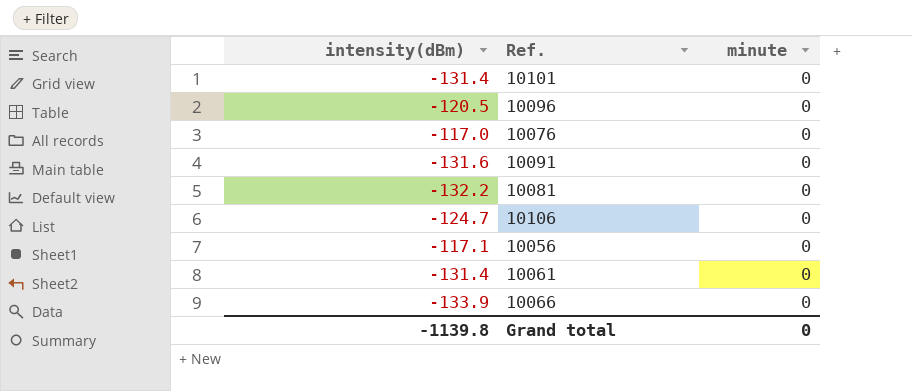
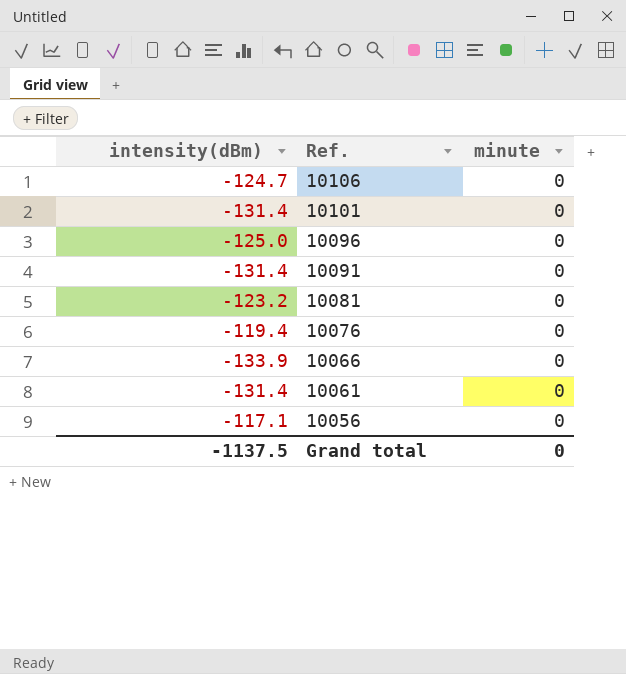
row order: none -> Ref. descending
10096 | intensity(dBm): -120.5 -> -125.0
10091 | intensity(dBm): -131.6 -> -131.4
10081 | intensity(dBm): -132.2 -> -123.2
10076 | intensity(dBm): -117.0 -> -119.4
Grand total | intensity(dBm): -1139.8 -> -1137.5

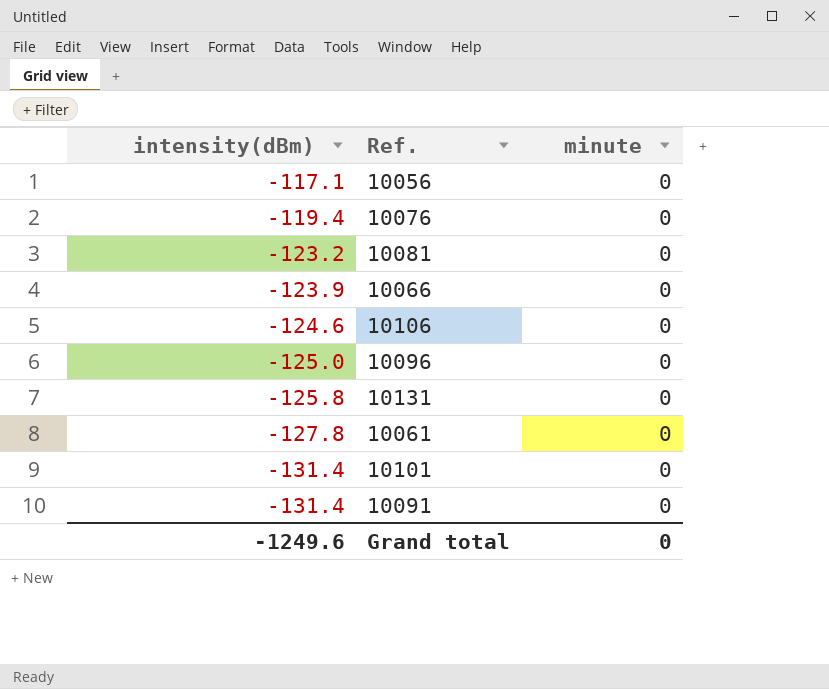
row order: Ref. descending -> intensity(dBm) descending
10066 | intensity(dBm): -133.9 -> -123.9
10106 | intensity(dBm): -124.7 -> -124.6
row 10131: none -> -125.8 | 0
10061 | intensity(dBm): -131.4 -> -127.8
Grand total | intensity(dBm): -1137.5 -> -1249.6

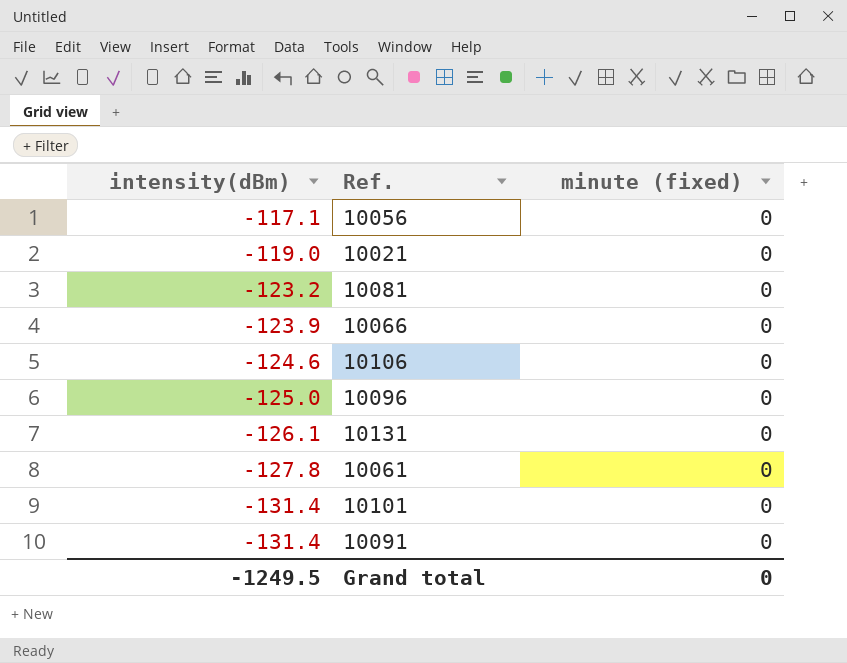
column name: minute -> minute (fixed)
row 10076: -119.4 | 0 -> none
row 10021: none -> -119.0 | 0
10131 | intensity(dBm): -125.8 -> -126.1
Grand total | intensity(dBm): -1249.6 -> -1249.5

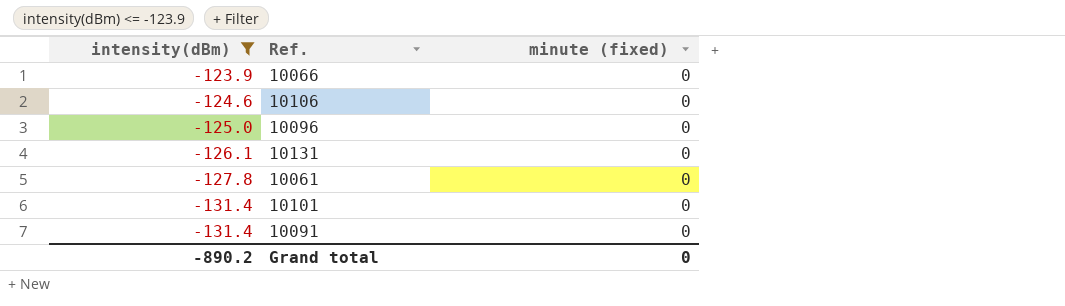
filter: none -> intensity(dBm) <= -123.9
Grand total | intensity(dBm): -1249.5 -> -890.2

